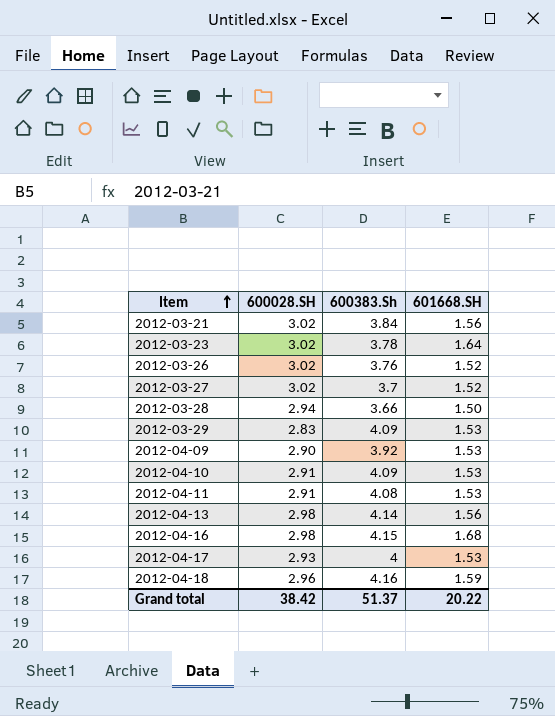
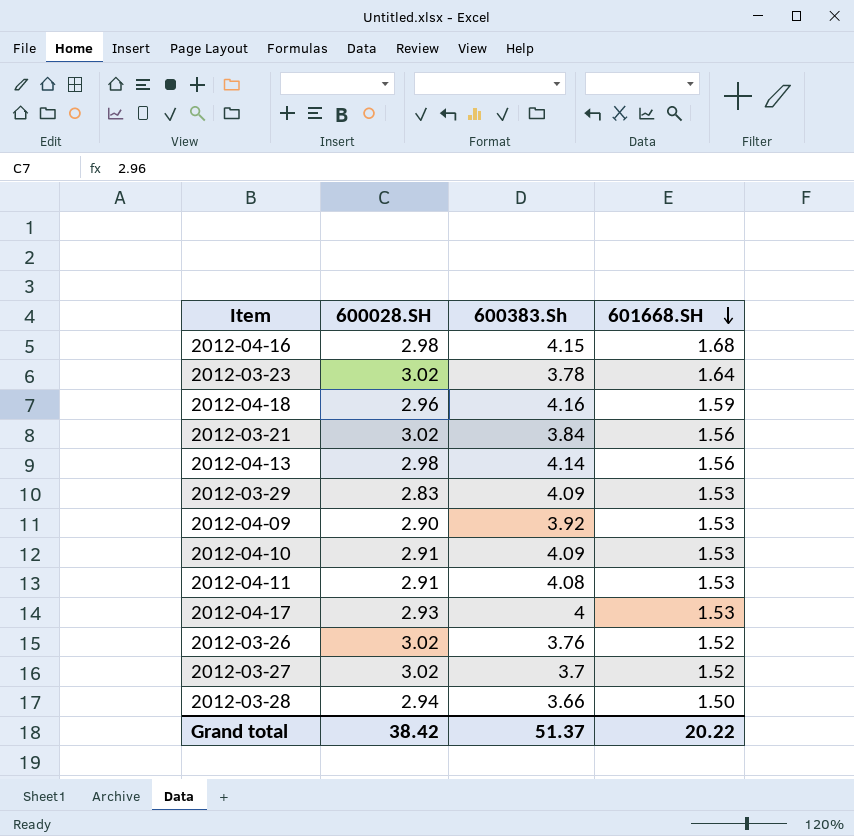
row order: Item ascending -> 601668.SH descending

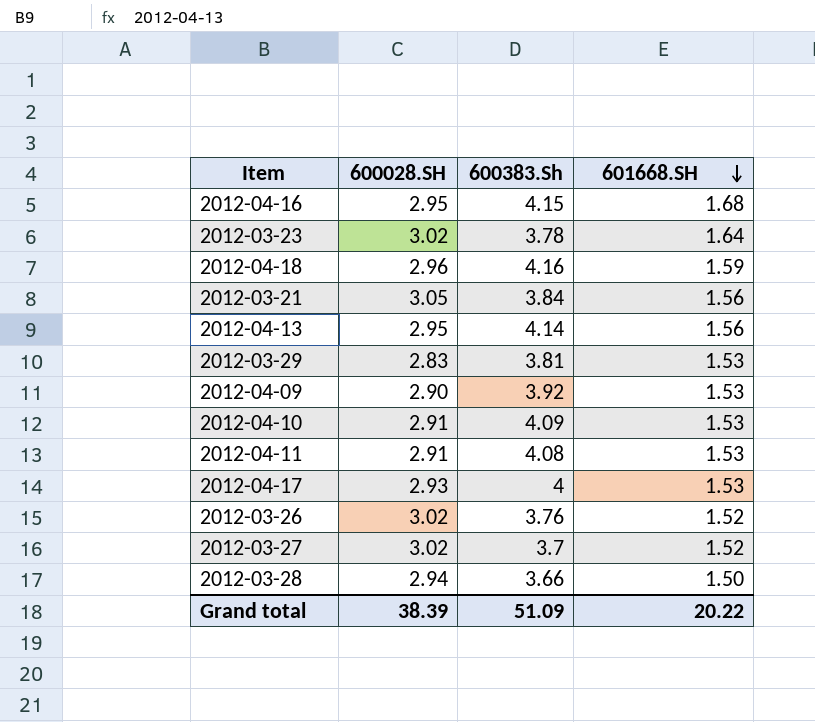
2012-04-16 | 600028.SH: 2.98 -> 2.95
2012-03-21 | 600028.SH: 3.02 -> 3.05
2012-04-13 | 600028.SH: 2.98 -> 2.95
2012-03-29 | 600383.Sh: 4.09 -> 3.81
Grand total | 600028.SH: 38.42 -> 38.39
Grand total | 600383.Sh: 51.37 -> 51.09

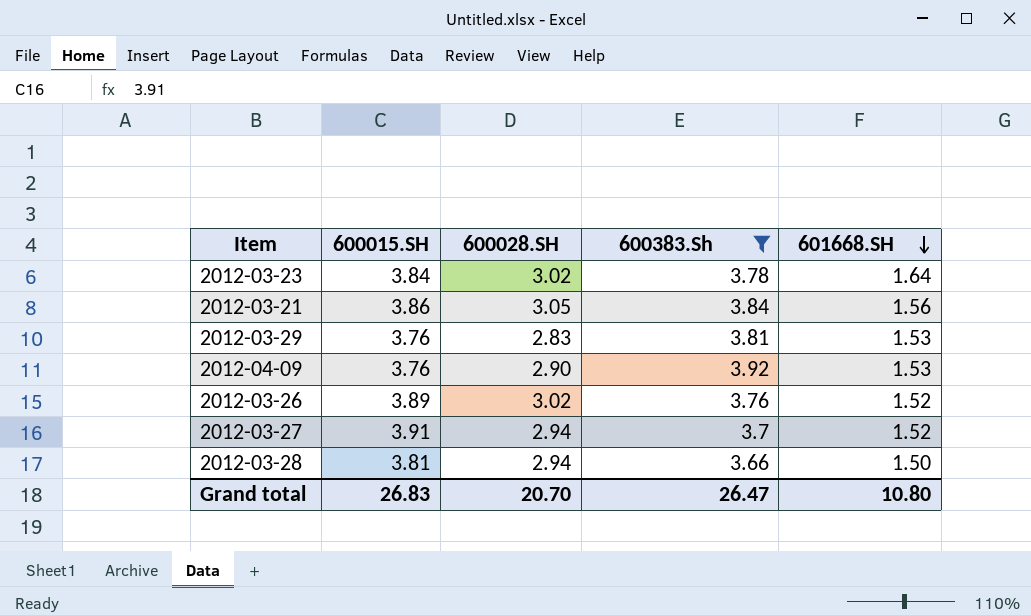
filter: none -> 600383.Sh <= 3.92
column 600015.SH | position: none -> 2
2012-03-27 | 600028.SH: 3.02 -> 2.94
Grand total | 600028.SH: 38.39 -> 20.70
Grand total | 600383.Sh: 51.09 -> 26.47
Grand total | 601668.SH: 20.22 -> 10.80

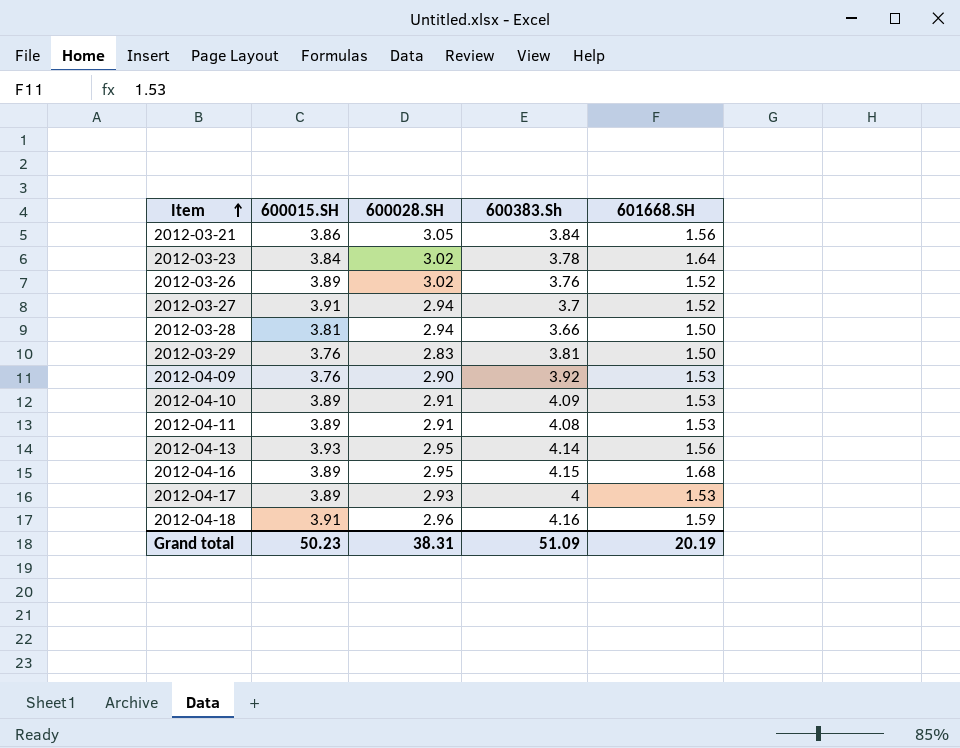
filter: 600383.Sh <= 3.92 -> none
row order: 601668.SH descending -> Item ascending
2012-03-29 | 601668.SH: 1.53 -> 1.50
Grand total | 600015.SH: 26.83 -> 50.23
Grand total | 600028.SH: 20.70 -> 38.31
Grand total | 600383.Sh: 26.47 -> 51.09
Grand total | 601668.SH: 10.80 -> 20.19

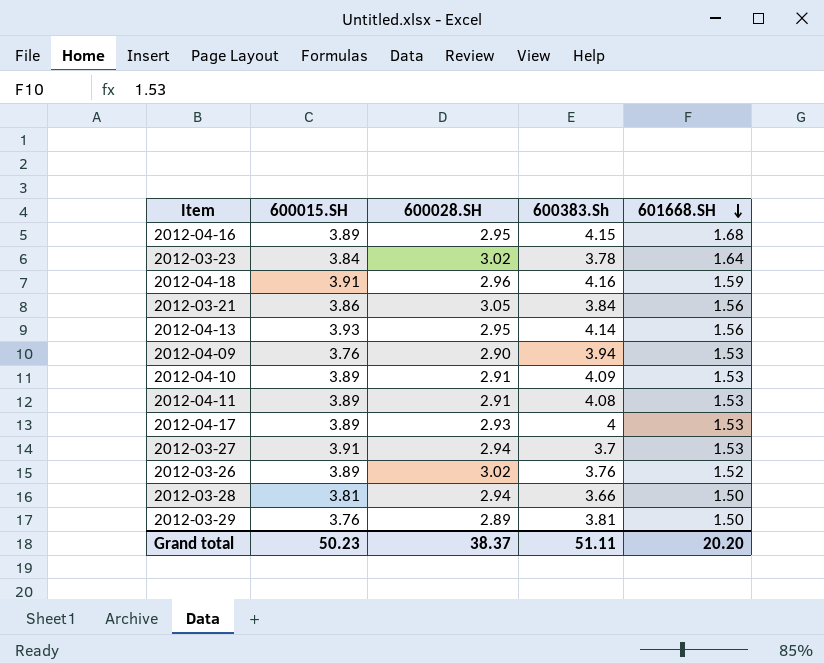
row order: Item ascending -> 601668.SH descending
2012-04-09 | 600383.Sh: 3.92 -> 3.94
2012-03-27 | 601668.SH: 1.52 -> 1.53
2012-03-29 | 600028.SH: 2.83 -> 2.89
Grand total | 600028.SH: 38.31 -> 38.37
Grand total | 600383.Sh: 51.09 -> 51.11
Grand total | 601668.SH: 20.19 -> 20.20

